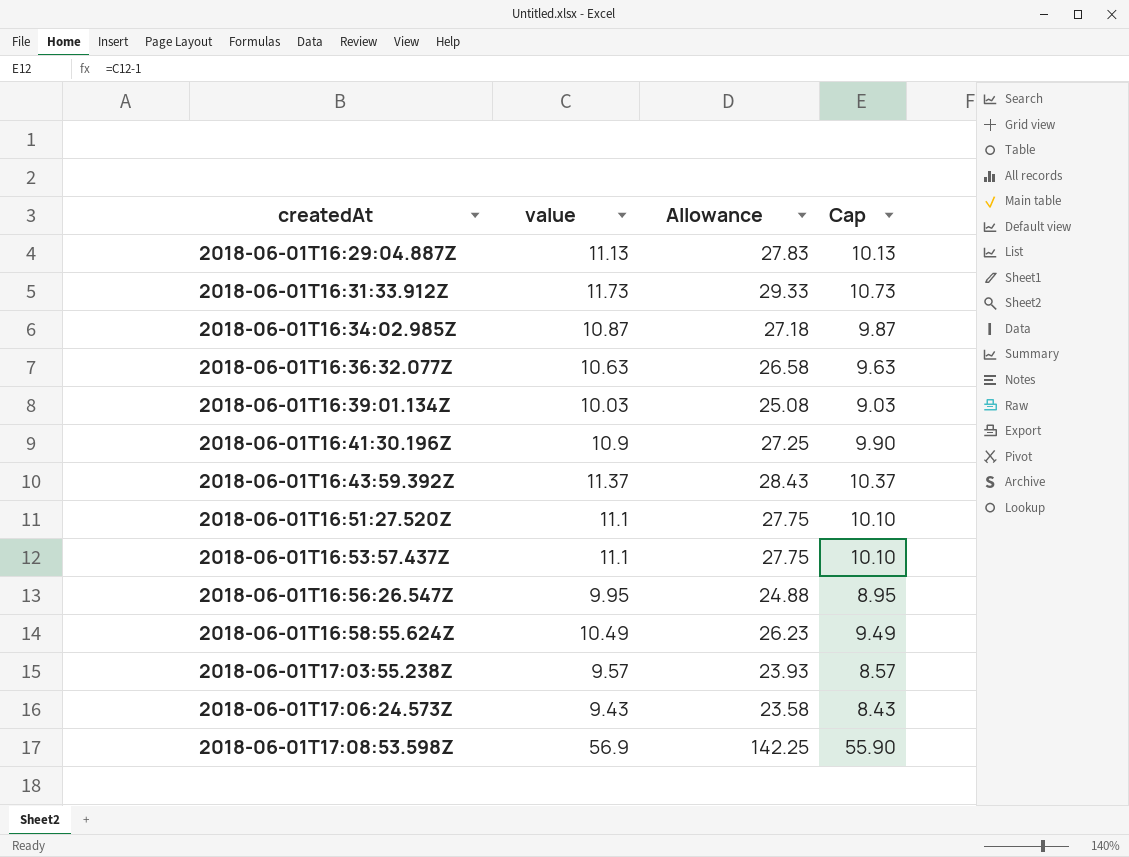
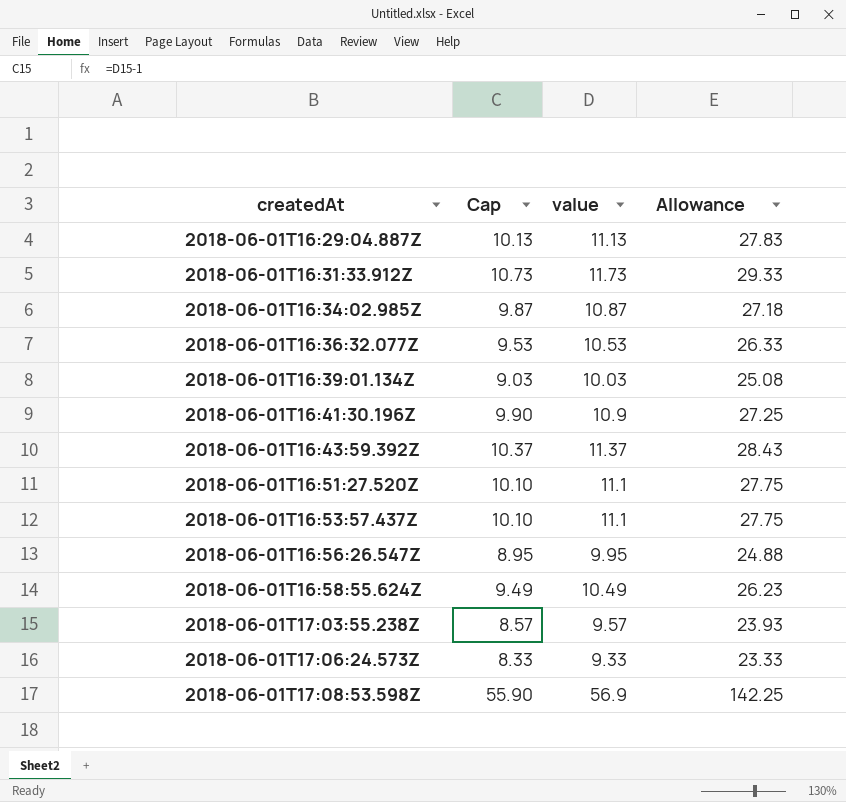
column Cap | position: 4 -> 2
2018-06-01T16:36:32.077Z | Cap: 9.63 -> 9.53
2018-06-01T16:36:32.077Z | value: 10.63 -> 10.53
2018-06-01T16:36:32.077Z | Allowance: 26.58 -> 26.33
2018-06-01T17:06:24.573Z | Cap: 8.43 -> 8.33
2018-06-01T17:06:24.573Z | value: 9.43 -> 9.33
2018-06-01T17:06:24.573Z | Allowance: 23.58 -> 23.33

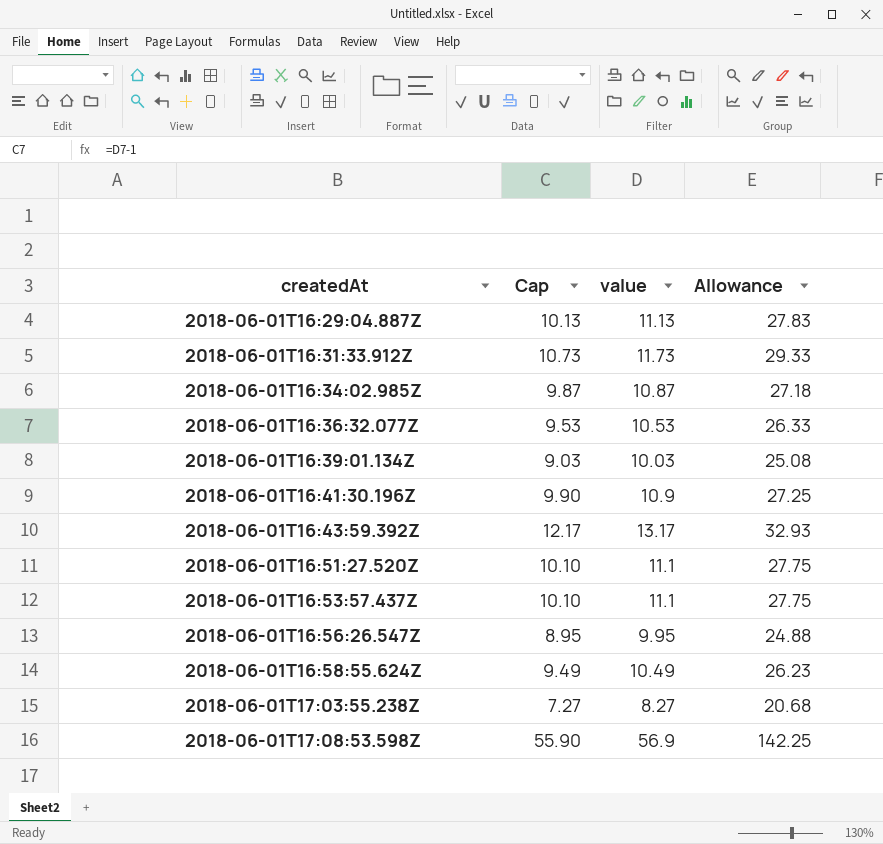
row 2018-06-01T17:06:24.573Z: 8.33 | 9.33 | 23.33 -> none
2018-06-01T16:43:59.392Z | Cap: 10.37 -> 12.17
2018-06-01T16:43:59.392Z | value: 11.37 -> 13.17
2018-06-01T16:43:59.392Z | Allowance: 28.43 -> 32.93
2018-06-01T17:03:55.238Z | Cap: 8.57 -> 7.27
2018-06-01T17:03:55.238Z | value: 9.57 -> 8.27
2018-06-01T17:03:55.238Z | Allowance: 23.93 -> 20.68

